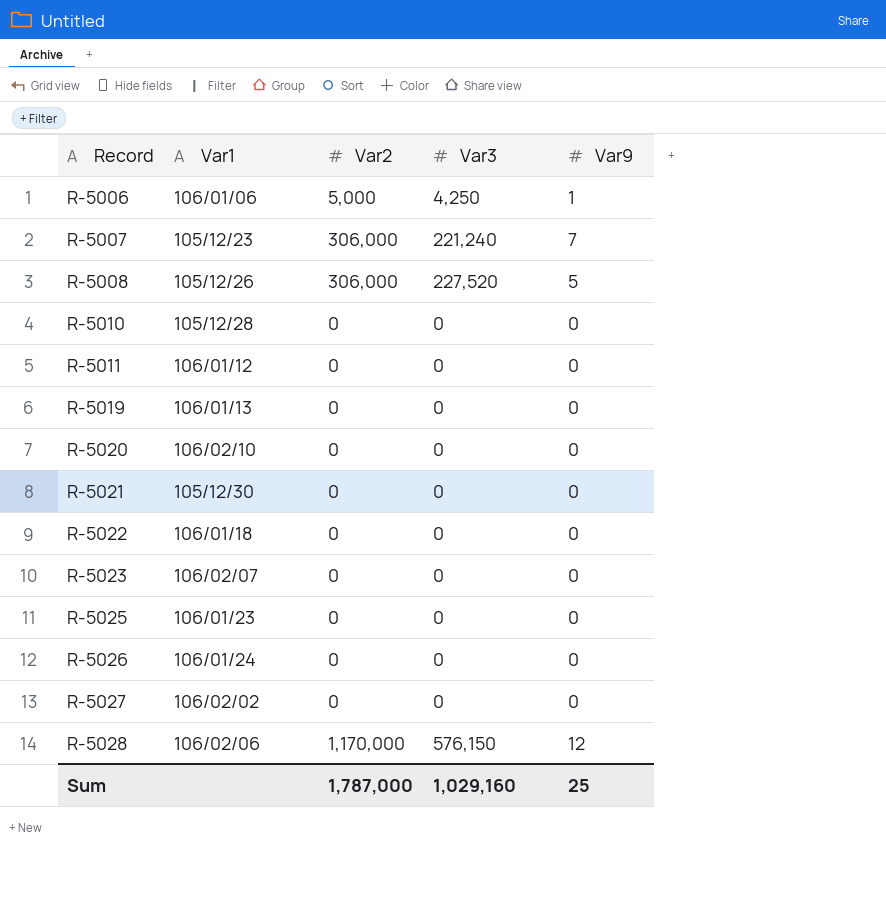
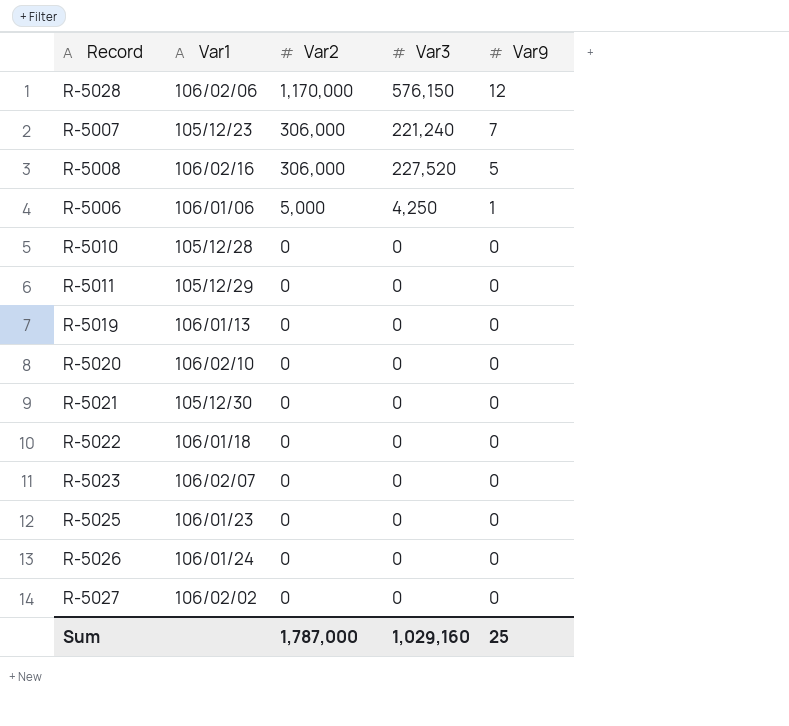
row order: Record ascending -> Var2 descending
R-5008 | Var1: 105/12/26 -> 106/02/16
R-5011 | Var1: 106/01/12 -> 105/12/29

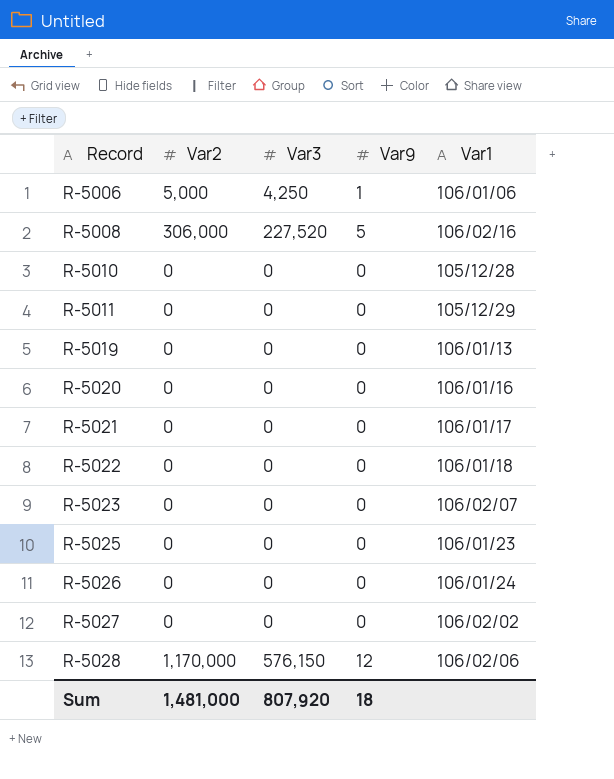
row order: Var2 descending -> Record ascending
column Var1 | position: 2 -> 5
row R-5007: 105/12/23 | 306,000 | 221,240 | 7 -> none
R-5020 | Var1: 106/02/10 -> 106/01/16
R-5021 | Var1: 105/12/30 -> 106/01/17
Sum | Var2: 1,787,000 -> 1,481,000
Sum | Var3: 1,029,160 -> 807,920
Sum | Var9: 25 -> 18

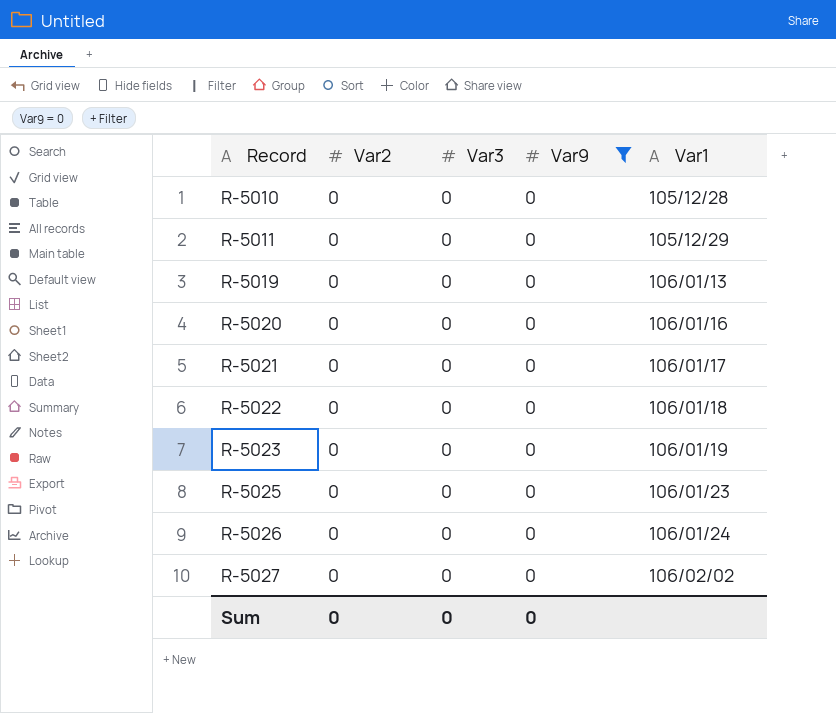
filter: none -> Var9 = 0
R-5023 | Var1: 106/02/07 -> 106/01/19
Sum | Var2: 1,481,000 -> 0
Sum | Var3: 807,920 -> 0
Sum | Var9: 18 -> 0

